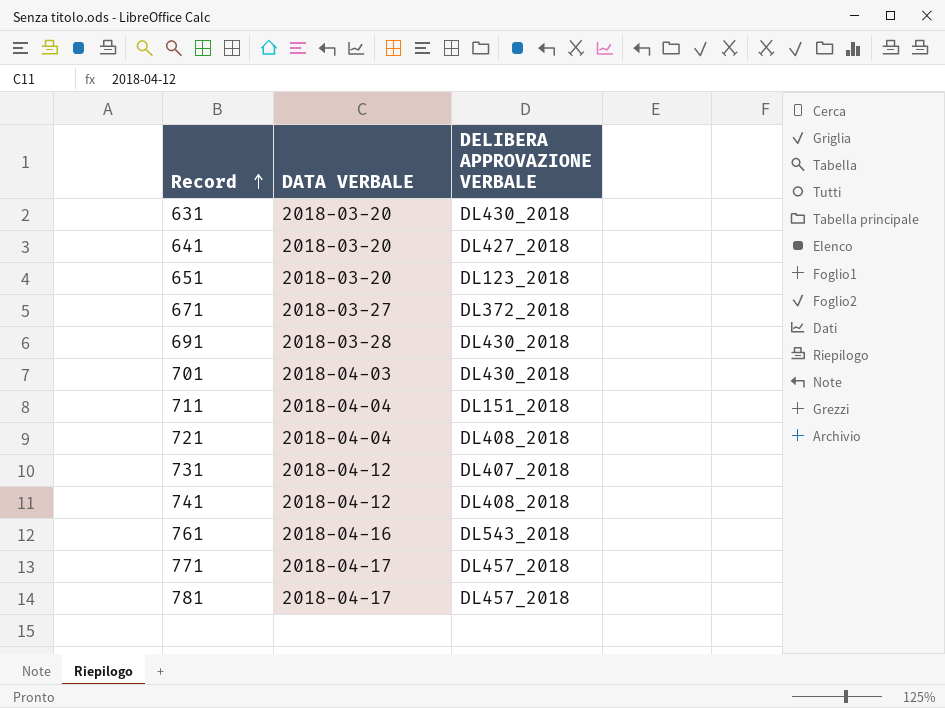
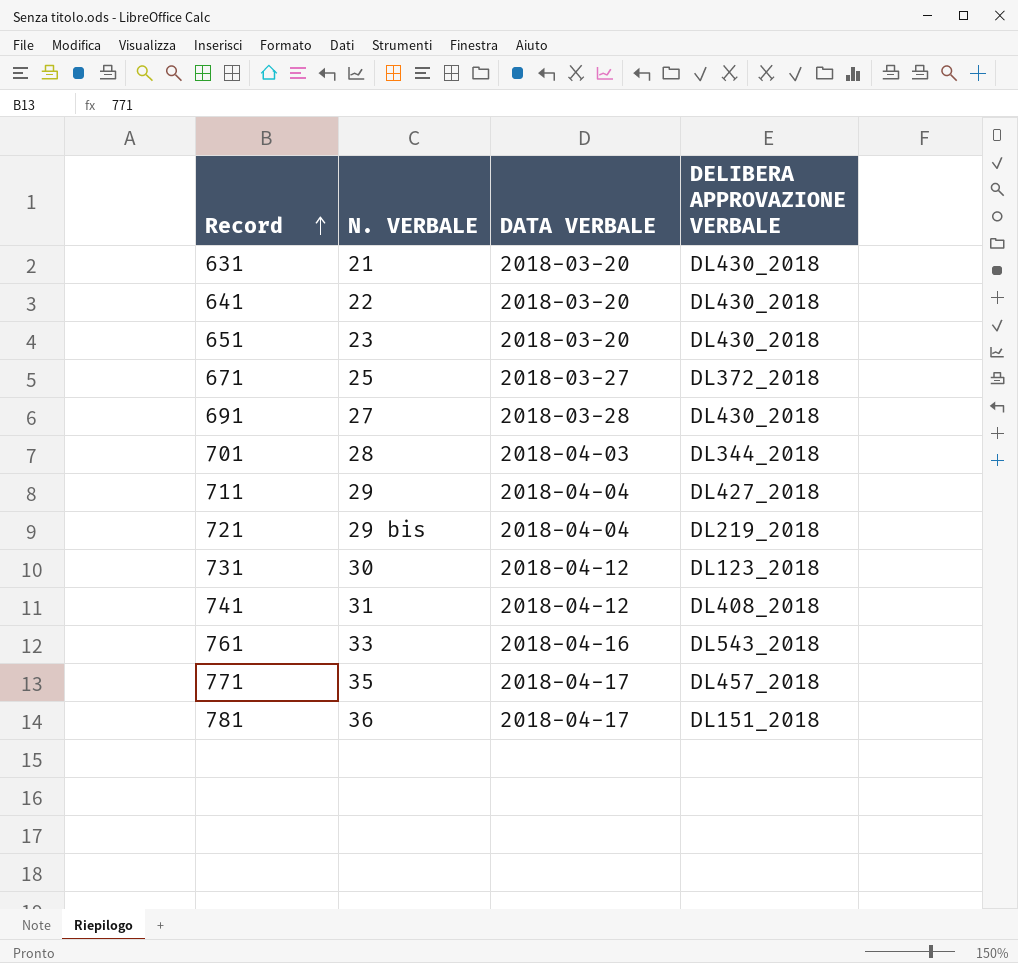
column N. VERBALE | position: none -> 2
641 | DELIBERA APPROVAZIONE VERBALE: DL427_2018 -> DL430_2018
651 | DELIBERA APPROVAZIONE VERBALE: DL123_2018 -> DL430_2018
701 | DELIBERA APPROVAZIONE VERBALE: DL430_2018 -> DL344_2018
711 | DELIBERA APPROVAZIONE VERBALE: DL151_2018 -> DL427_2018
721 | DELIBERA APPROVAZIONE VERBALE: DL408_2018 -> DL219_2018
731 | DELIBERA APPROVAZIONE VERBALE: DL407_2018 -> DL123_2018
781 | DELIBERA APPROVAZIONE VERBALE: DL457_2018 -> DL151_2018

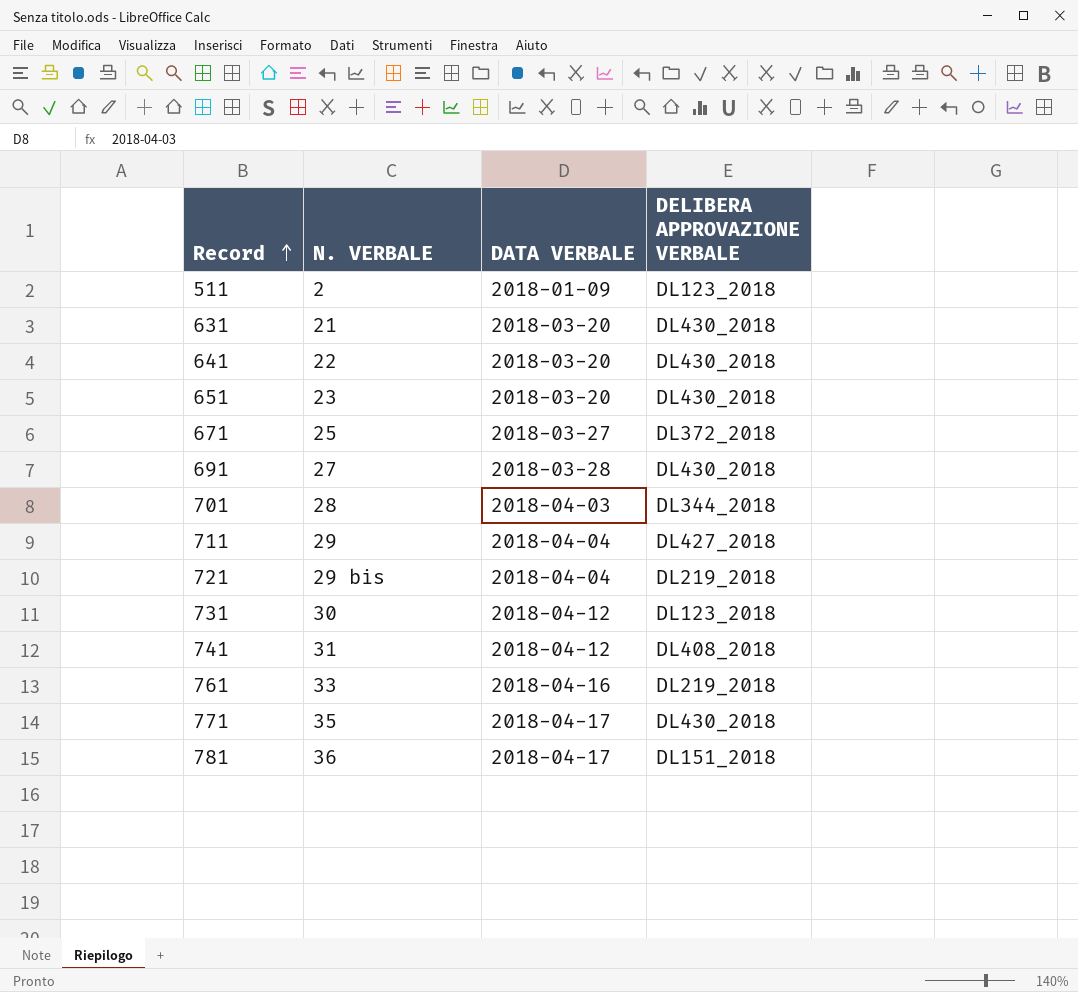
row 511: none -> 2 | 2018-01-09 | DL123_2018
761 | DELIBERA APPROVAZIONE VERBALE: DL543_2018 -> DL219_2018
771 | DELIBERA APPROVAZIONE VERBALE: DL457_2018 -> DL430_2018

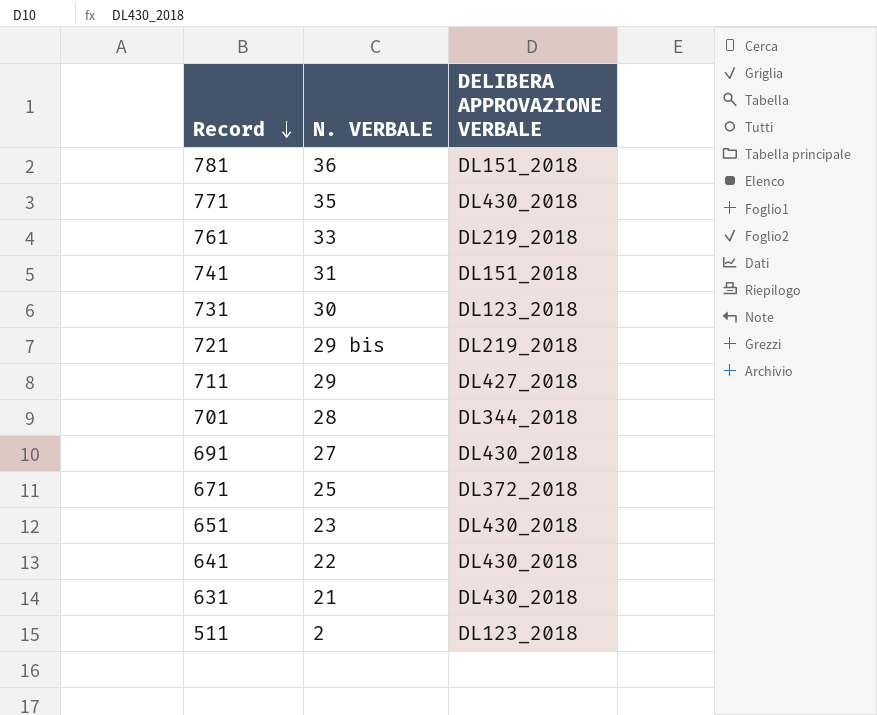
row order: Record ascending -> Record descending
column DATA VERBALE | position: 3 -> none
741 | DELIBERA APPROVAZIONE VERBALE: DL408_2018 -> DL151_2018

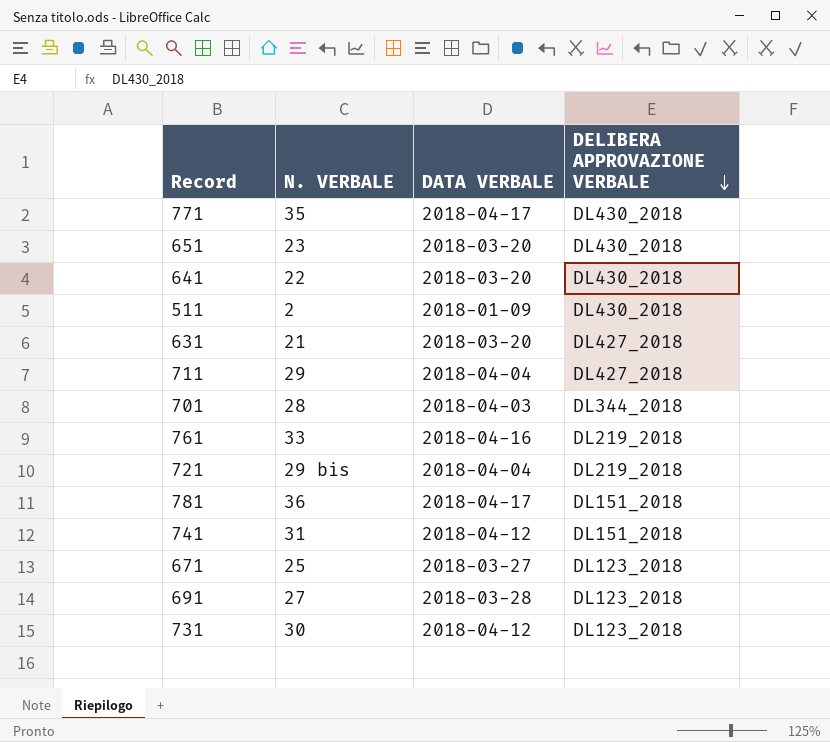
row order: Record descending -> DELIBERA APPROVAZIONE VERBALE descending
column DATA VERBALE | position: none -> 3
511 | DELIBERA APPROVAZIONE VERBALE: DL123_2018 -> DL430_2018
631 | DELIBERA APPROVAZIONE VERBALE: DL430_2018 -> DL427_2018
671 | DELIBERA APPROVAZIONE VERBALE: DL372_2018 -> DL123_2018
691 | DELIBERA APPROVAZIONE VERBALE: DL430_2018 -> DL123_2018

